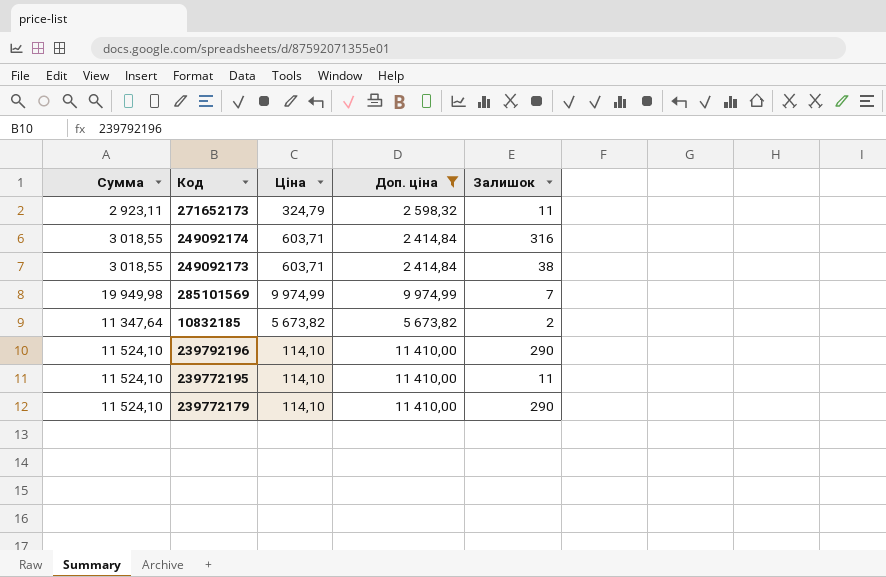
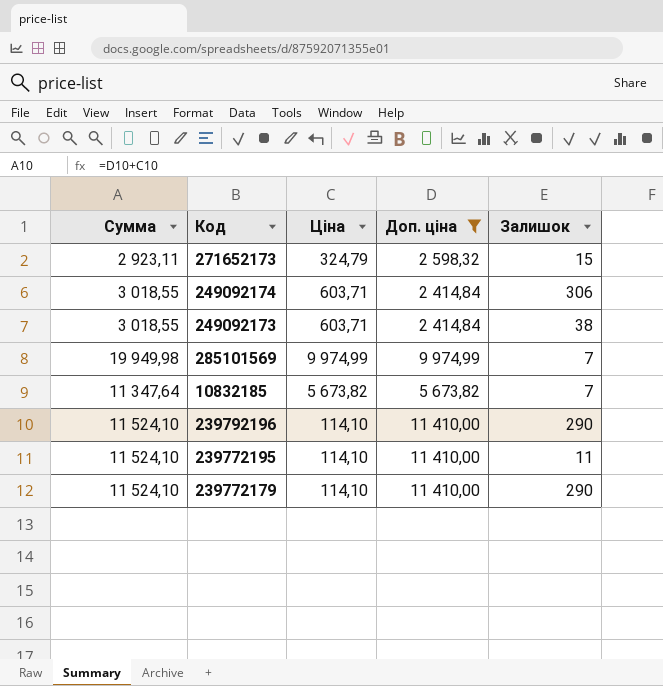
271652173 | Залишок: 11 -> 15
249092174 | Залишок: 316 -> 306
10832185 | Залишок: 2 -> 7

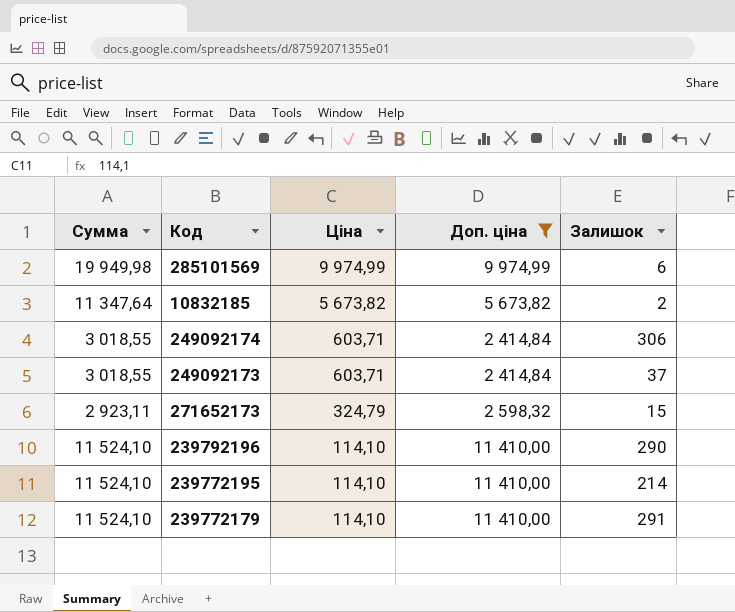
row order: none -> Ціна descending
285101569 | Залишок: 7 -> 6
10832185 | Залишок: 7 -> 2
249092173 | Залишок: 38 -> 37
239772195 | Залишок: 11 -> 214
239772179 | Залишок: 290 -> 291

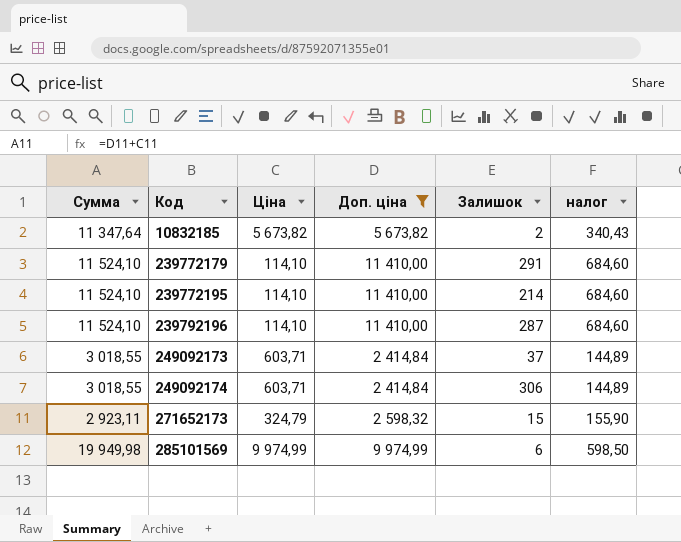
row order: Ціна descending -> Код ascending
column налог | formula: none -> [Доп. ціна] * 0,06
239792196 | Залишок: 290 -> 287

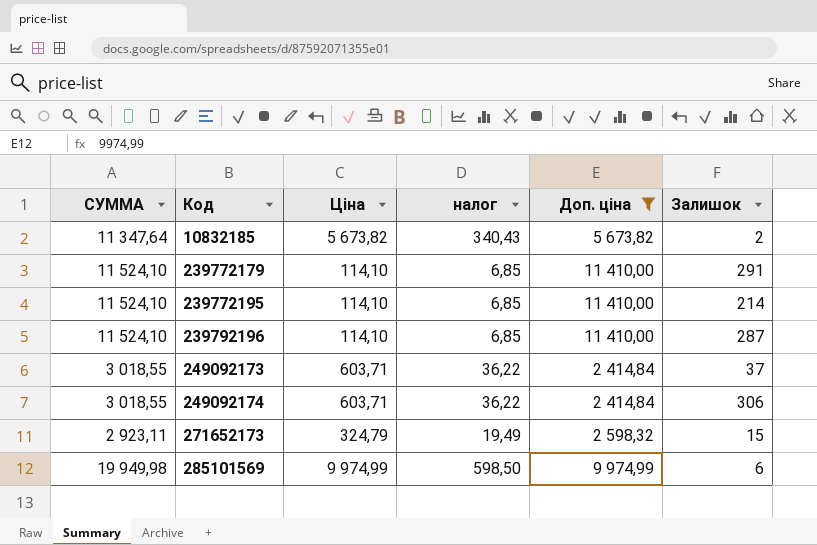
column name: Сумма -> СУММА
column налог | formula: [Доп. ціна] * 0,06 -> [Ціна] * 0,06
column налог | position: 6 -> 4

